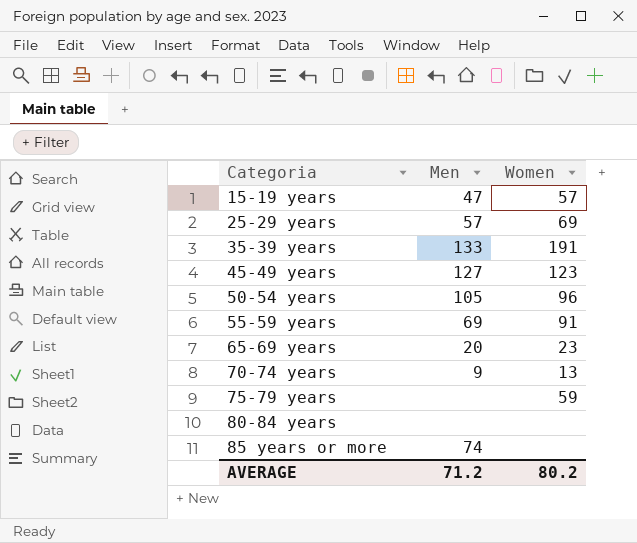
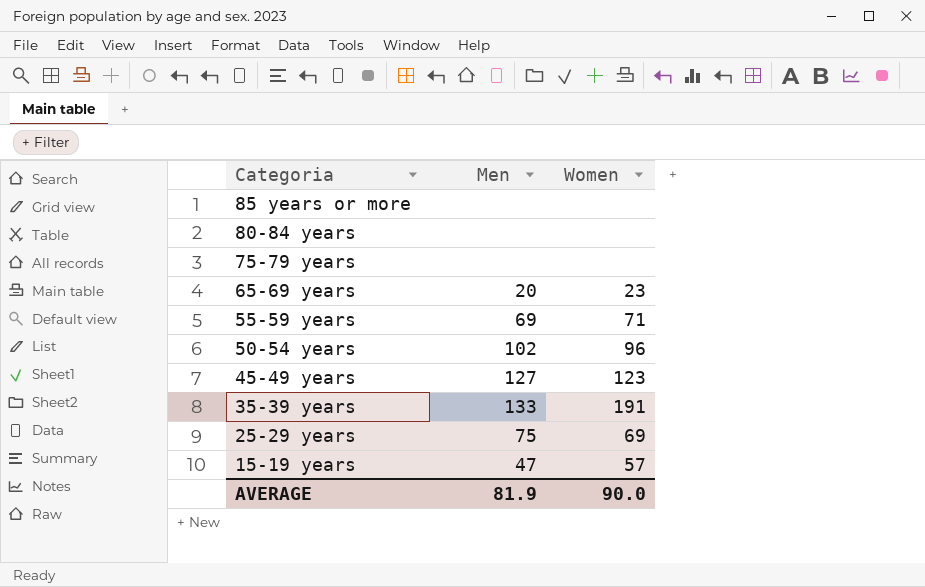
row order: Categoria ascending -> Categoria descending
row 70-74 years: 9 | 13 -> none
85 years or more | Men: 74 -> none
75-79 years | Women: 59 -> none
55-59 years | Women: 91 -> 71
50-54 years | Men: 105 -> 102
25-29 years | Men: 57 -> 75
AVERAGE | Men: 71.2 -> 81.9
AVERAGE | Women: 80.2 -> 90.0

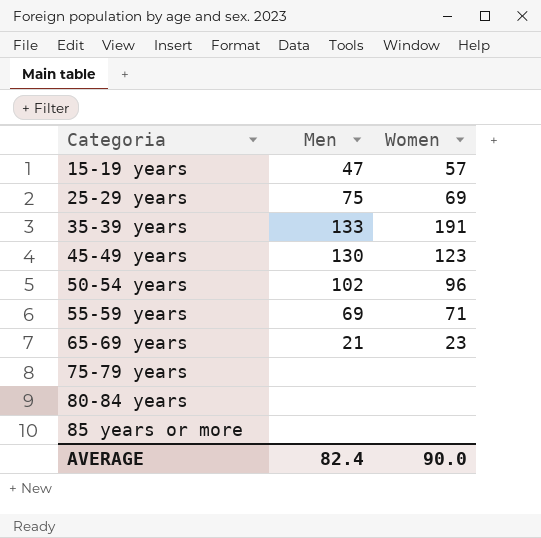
row order: Categoria descending -> Categoria ascending
45-49 years | Men: 127 -> 130
65-69 years | Men: 20 -> 21
AVERAGE | Men: 81.9 -> 82.4

